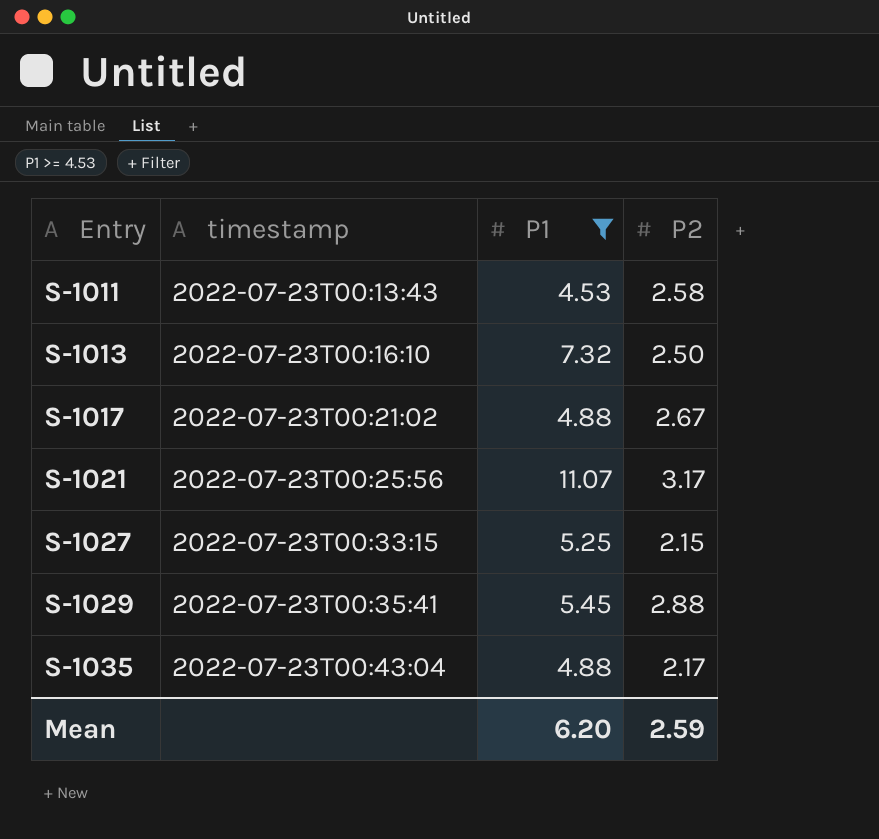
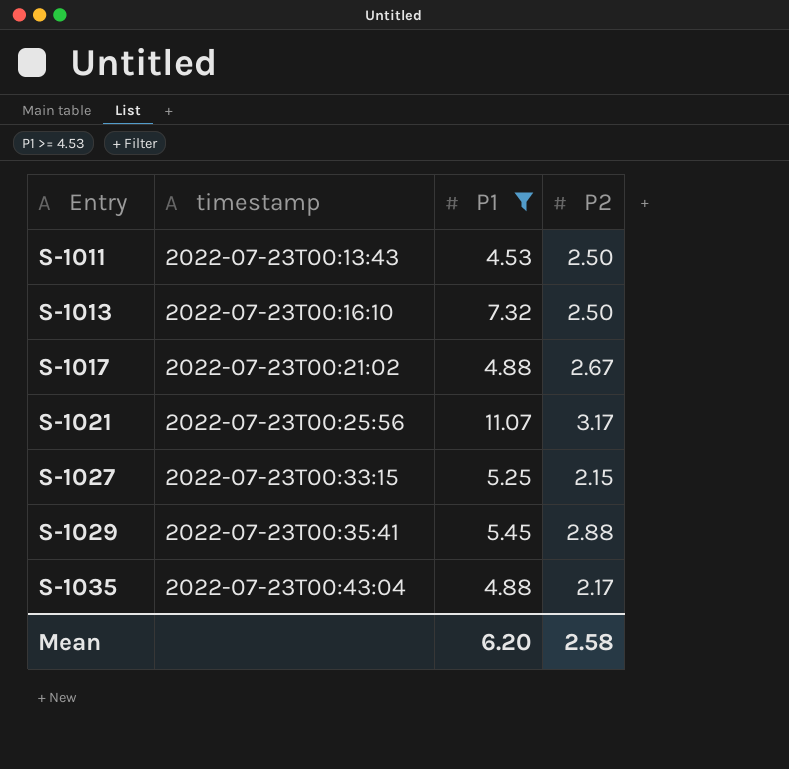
S-1011 | P2: 2.58 -> 2.50
Mean | P2: 2.59 -> 2.58

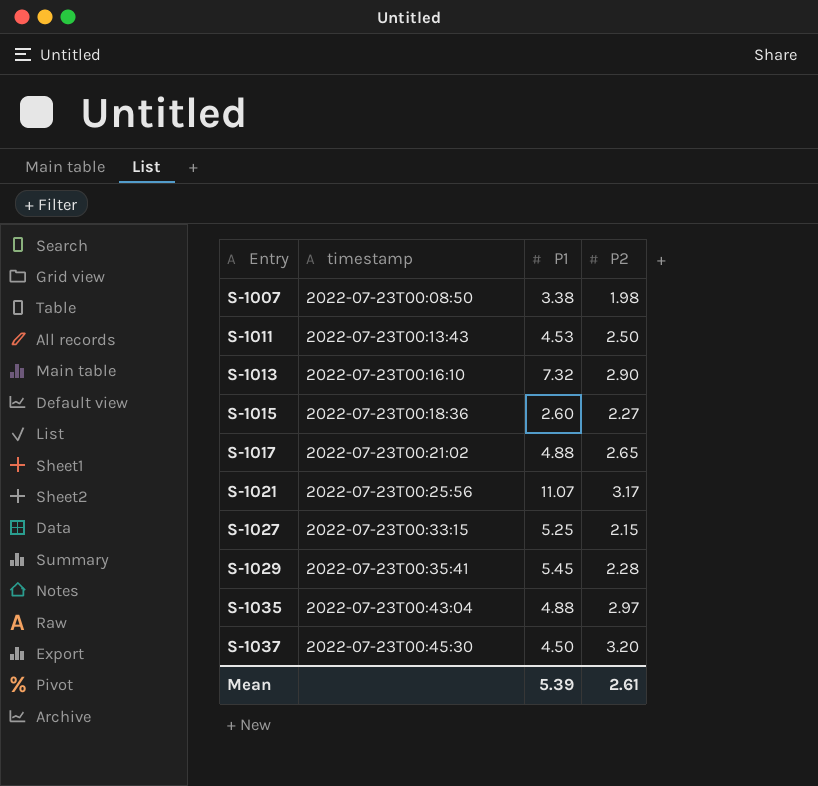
filter: P1 >= 4.53 -> none
S-1013 | P2: 2.50 -> 2.90
S-1017 | P2: 2.67 -> 2.65
S-1029 | P2: 2.88 -> 2.28
S-1035 | P2: 2.17 -> 2.97
Mean | P1: 6.20 -> 5.39
Mean | P2: 2.58 -> 2.61

